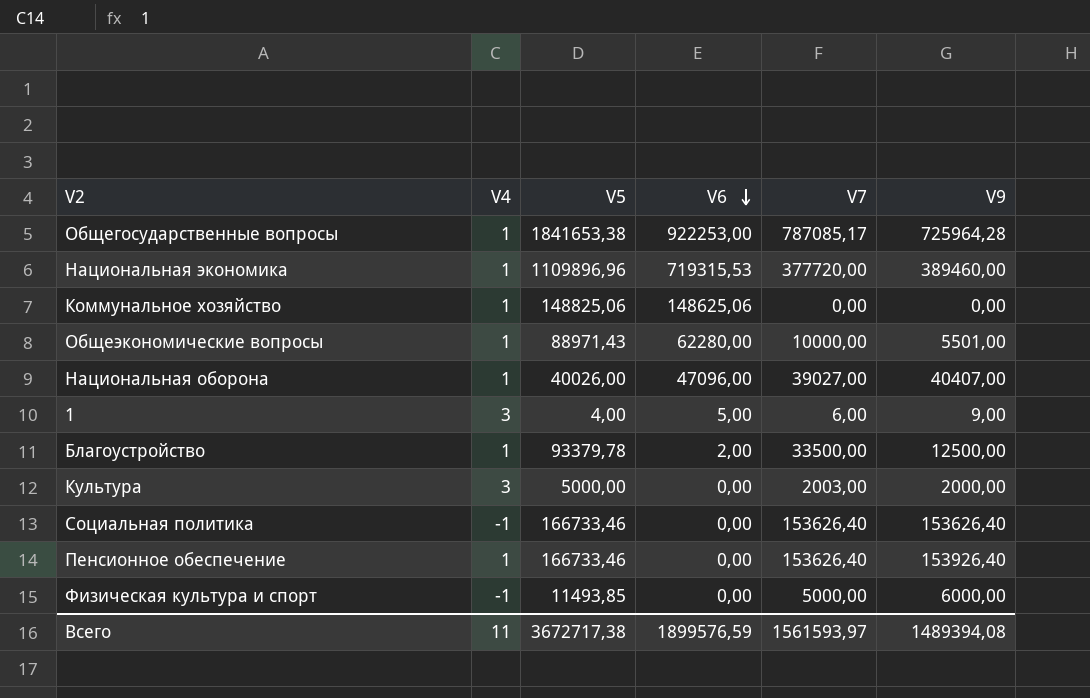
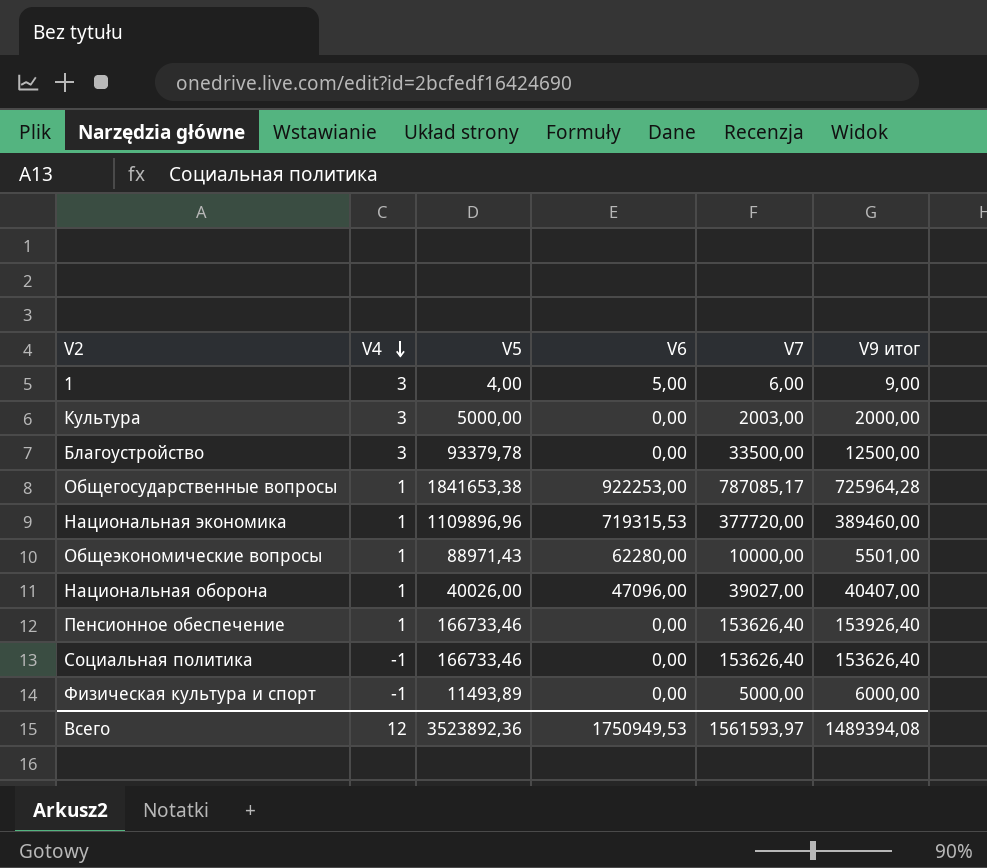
row order: V6 descending -> V4 descending
column name: V9 -> V9 итог
row Коммунальное хозяйство: 1 | 148825,06 | 148625,06 | 0,00 | 0,00 -> none
Благоустройство | V4: 1 -> 3
Благоустройство | V6: 2,00 -> 0,00
Физическая культура и спорт | V5: 11493,85 -> 11493,89
Всего | V4: 11 -> 12
Всего | V5: 3672717,38 -> 3523892,36
Всего | V6: 1899576,59 -> 1750949,53

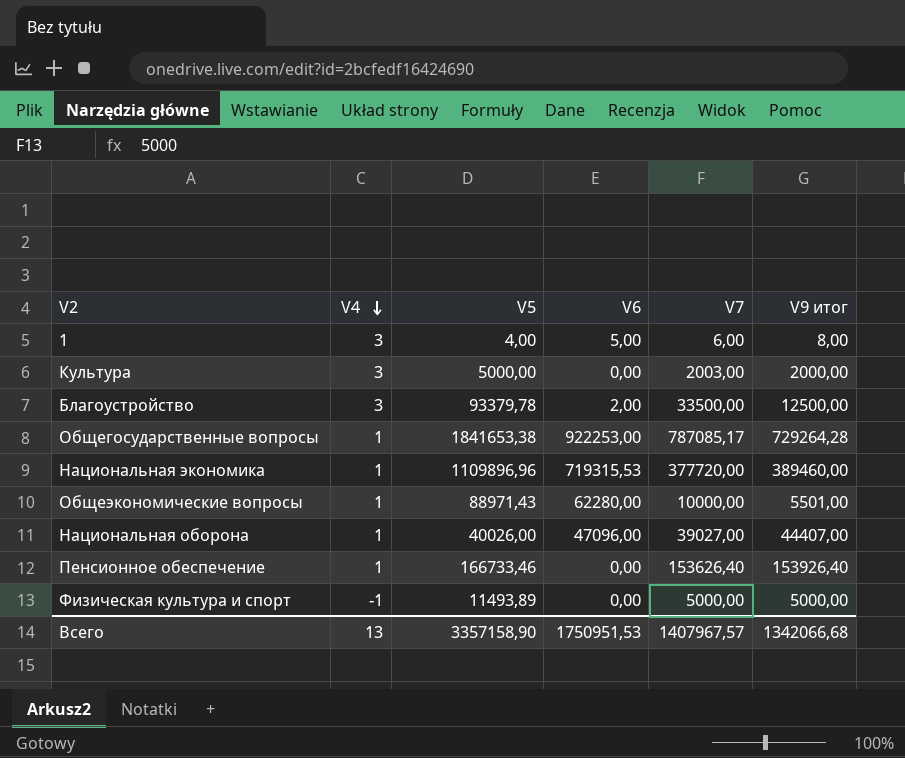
row Социальная политика: -1 | 166733,46 | 0,00 | 153626,40 | 153626,40 -> none
1 | V9 итог: 9,00 -> 8,00
Благоустройство | V6: 0,00 -> 2,00
Общегосударственные вопросы | V9 итог: 725964,28 -> 729264,28
Национальная оборона | V9 итог: 40407,00 -> 44407,00
Физическая культура и спорт | V9 итог: 6000,00 -> 5000,00
Всего | V4: 12 -> 13
Всего | V5: 3523892,36 -> 3357158,90
Всего | V6: 1750949,53 -> 1750951,53
Всего | V7: 1561593,97 -> 1407967,57
Всего | V9 итог: 1489394,08 -> 1342066,68

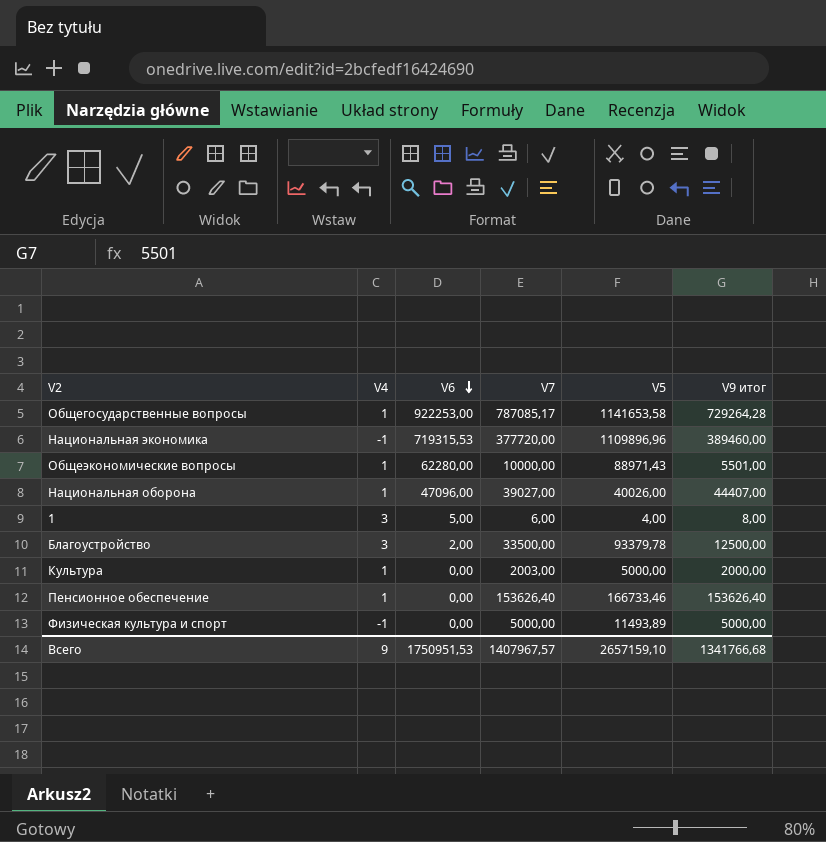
row order: V4 descending -> V6 descending
column V5 | position: 3 -> 5
Общегосударственные вопросы | V5: 1841653,38 -> 1141653,58
Национальная экономика | V4: 1 -> -1
Культура | V4: 3 -> 1
Пенсионное обеспечение | V9 итог: 153926,40 -> 153626,40
Всего | V4: 13 -> 9
Всего | V5: 3357158,90 -> 2657159,10
Всего | V9 итог: 1342066,68 -> 1341766,68

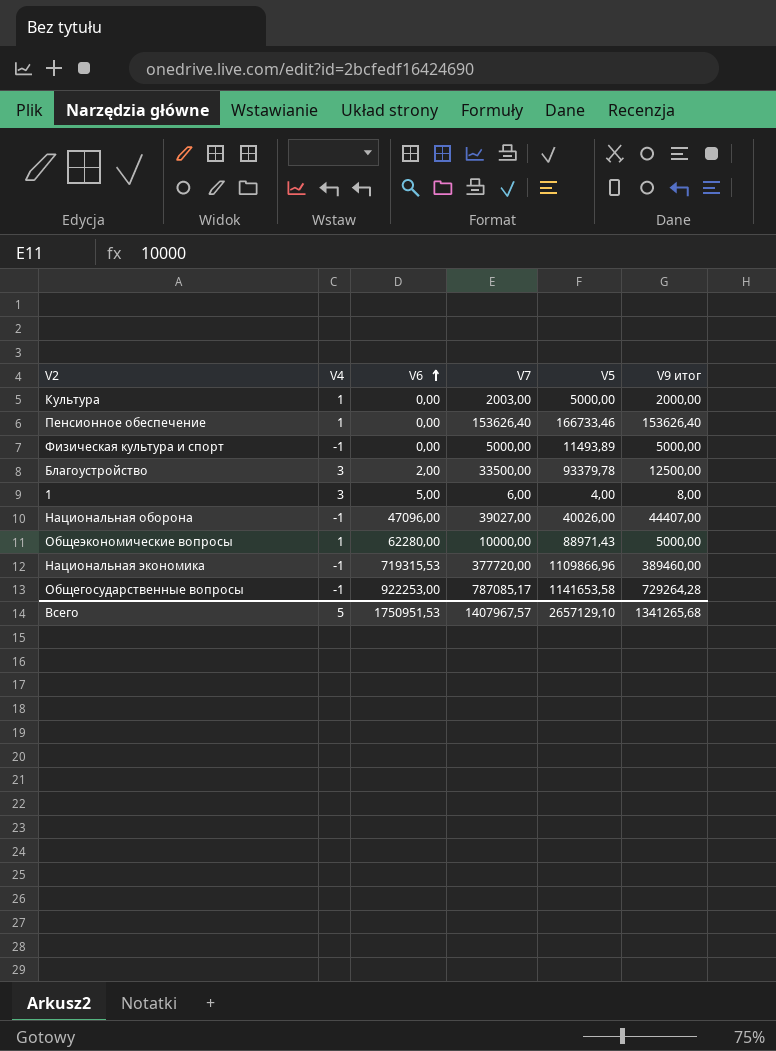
row order: V6 descending -> V6 ascending
Национальная оборона | V4: 1 -> -1
Общеэкономические вопросы | V9 итог: 5501,00 -> 5000,00
Национальная экономика | V5: 1109896,96 -> 1109866,96
Общегосударственные вопросы | V4: 1 -> -1
Всего | V4: 9 -> 5
Всего | V5: 2657159,10 -> 2657129,10
Всего | V9 итог: 1341766,68 -> 1341265,68

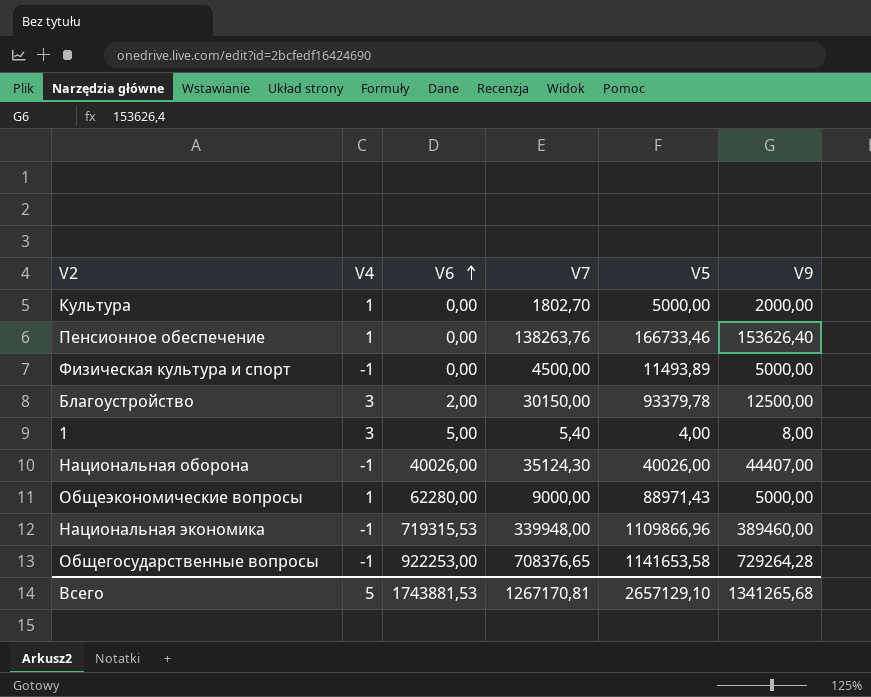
column name: V9 итог -> V9
Культура | V7: 2003,00 -> 1802,70
Пенсионное обеспечение | V7: 153626,40 -> 138263,76
Физическая культура и спорт | V7: 5000,00 -> 4500,00
Благоустройство | V7: 33500,00 -> 30150,00
1 | V7: 6,00 -> 5,40
Национальная оборона | V6: 47096,00 -> 40026,00
Национальная оборона | V7: 39027,00 -> 35124,30
Общеэкономические вопросы | V7: 10000,00 -> 9000,00
Национальная экономика | V7: 377720,00 -> 339948,00
Общегосударственные вопросы | V7: 787085,17 -> 708376,65
Всего | V6: 1750951,53 -> 1743881,53
Всего | V7: 1407967,57 -> 1267170,81

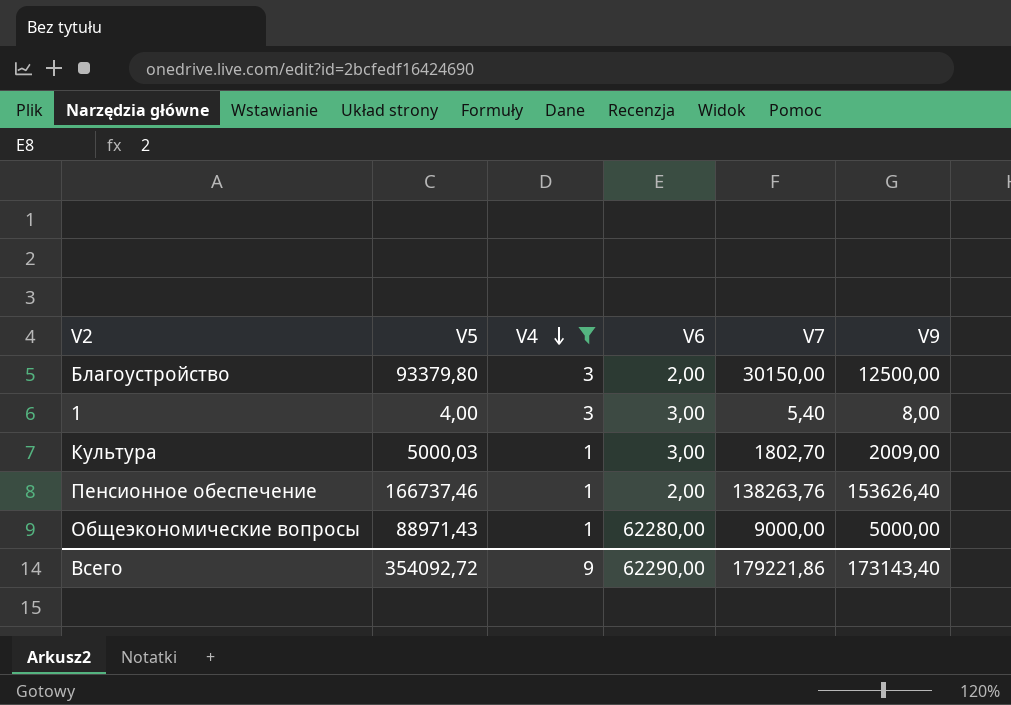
filter: none -> V4 != -1
row order: V6 ascending -> V4 descending
column V5 | position: 5 -> 2
Благоустройство | V5: 93379,78 -> 93379,80
1 | V6: 5,00 -> 3,00
Культура | V5: 5000,00 -> 5000,03
Культура | V6: 0,00 -> 3,00
Культура | V9: 2000,00 -> 2009,00
Пенсионное обеспечение | V5: 166733,46 -> 166737,46
Пенсионное обеспечение | V6: 0,00 -> 2,00
Всего | V5: 2657129,10 -> 354092,72
Всего | V4: 5 -> 9
Всего | V6: 1743881,53 -> 62290,00
Всего | V7: 1267170,81 -> 179221,86
Всего | V9: 1341265,68 -> 173143,40

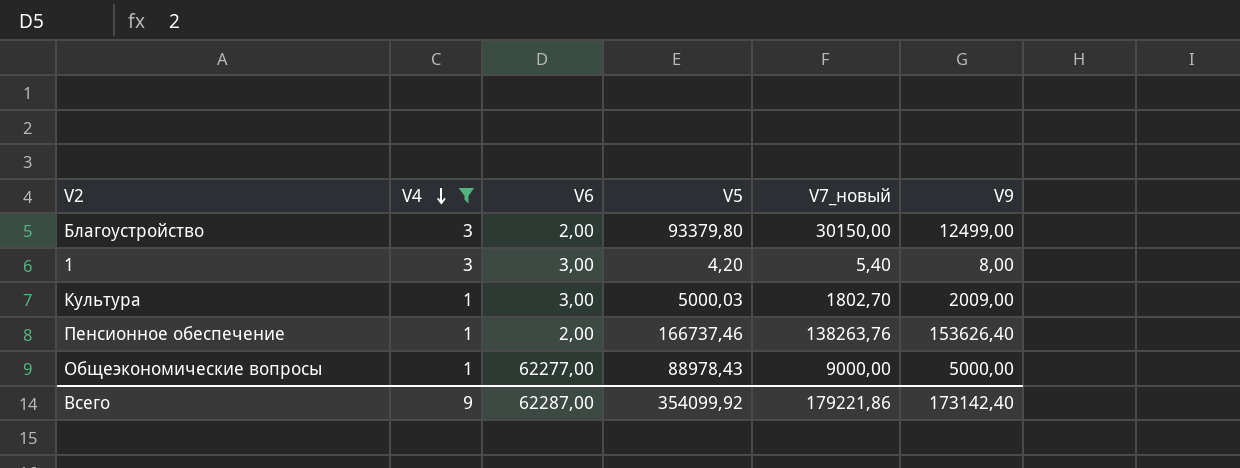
column V5 | position: 2 -> 4
column name: V7 -> V7_новый
Благоустройство | V9: 12500,00 -> 12499,00
1 | V5: 4,00 -> 4,20
Общеэкономические вопросы | V6: 62280,00 -> 62277,00
Общеэкономические вопросы | V5: 88971,43 -> 88978,43
Всего | V6: 62290,00 -> 62287,00
Всего | V5: 354092,72 -> 354099,92
Всего | V9: 173143,40 -> 173142,40

